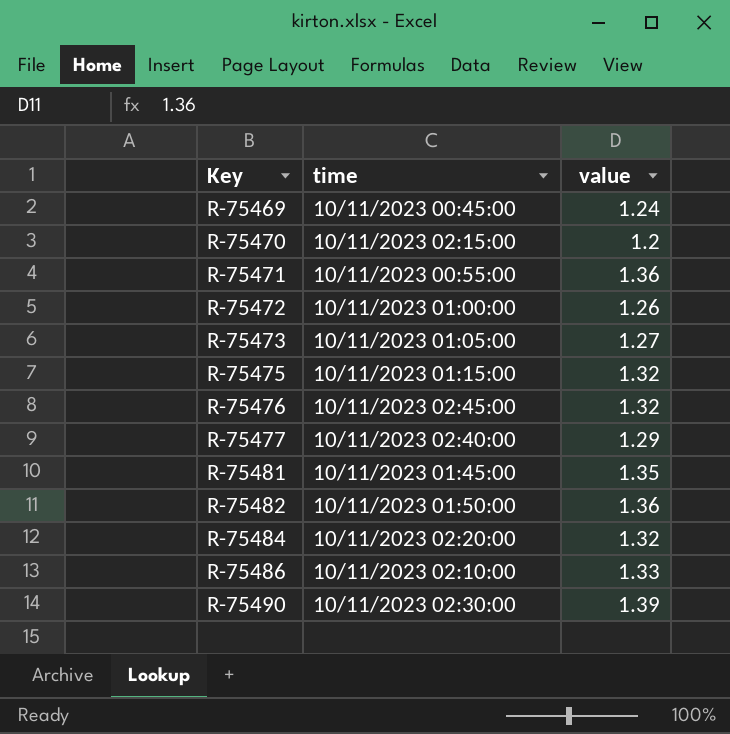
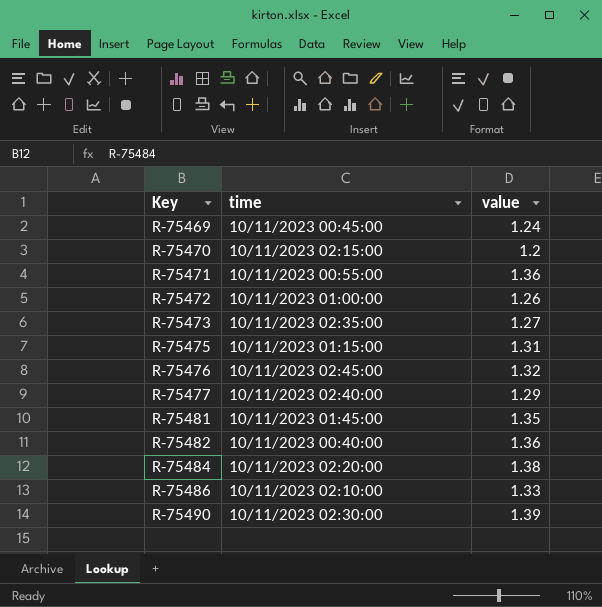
R-75473 | time: 10/11/2023 01:05:00 -> 10/11/2023 02:35:00
R-75475 | value: 1.32 -> 1.31
R-75482 | time: 10/11/2023 01:50:00 -> 10/11/2023 00:40:00
R-75484 | value: 1.32 -> 1.38

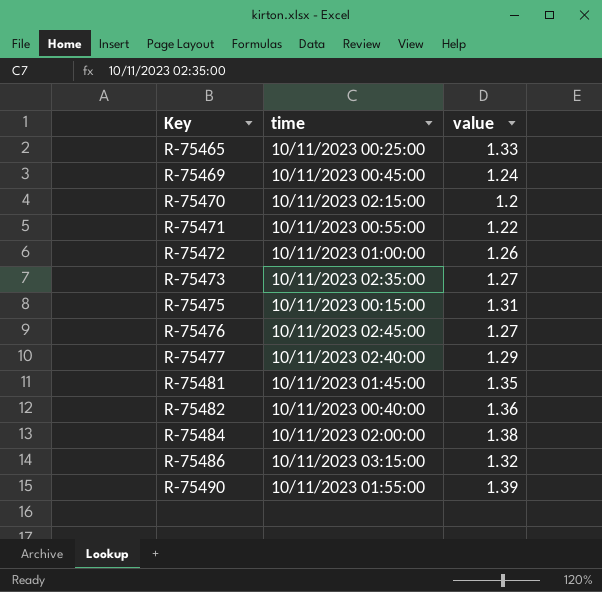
row R-75465: none -> 10/11/2023 00:25:00 | 1.33
R-75471 | value: 1.36 -> 1.22
R-75475 | time: 10/11/2023 01:15:00 -> 10/11/2023 00:15:00
R-75476 | value: 1.32 -> 1.27
R-75484 | time: 10/11/2023 02:20:00 -> 10/11/2023 02:00:00
R-75486 | time: 10/11/2023 02:10:00 -> 10/11/2023 03:15:00
R-75486 | value: 1.33 -> 1.32
R-75490 | time: 10/11/2023 02:30:00 -> 10/11/2023 01:55:00

